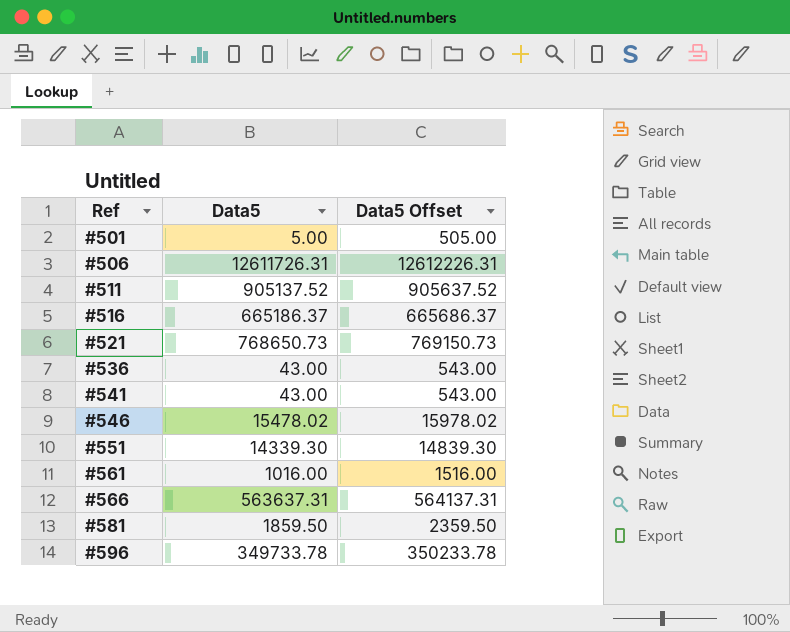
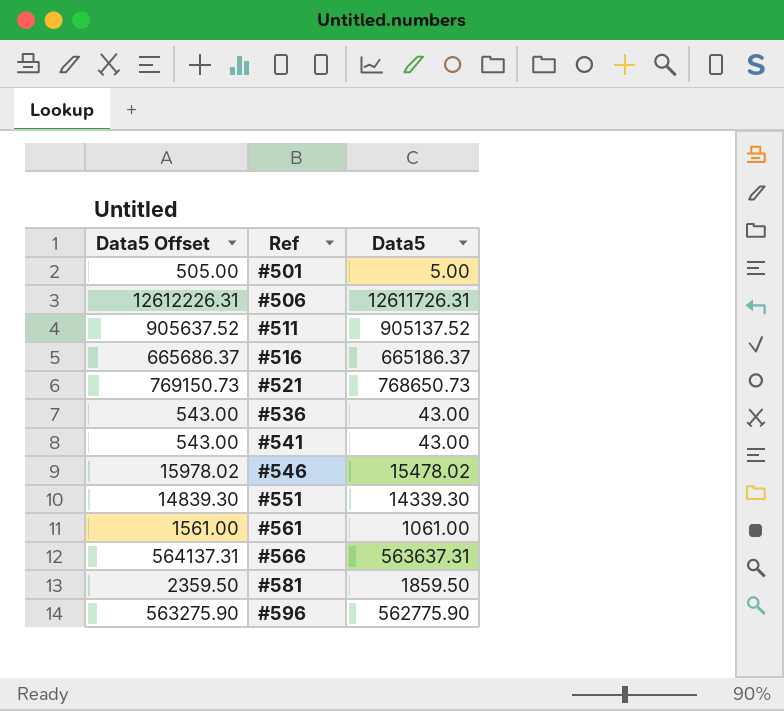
column Data5 Offset | position: 3 -> 1
#561 | Data5 Offset: 1516.00 -> 1561.00
#561 | Data5: 1016.00 -> 1061.00
#596 | Data5 Offset: 350233.78 -> 563275.90
#596 | Data5: 349733.78 -> 562775.90

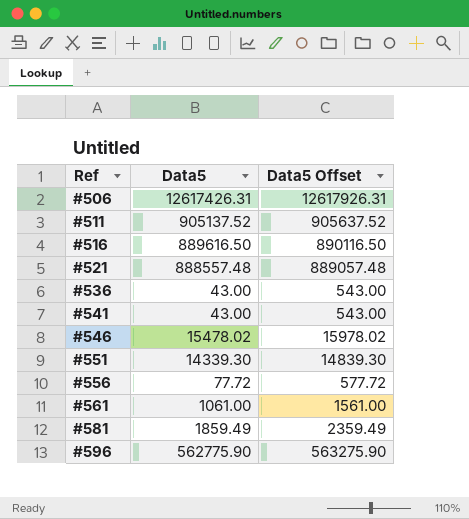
column Data5 Offset | position: 1 -> 3
row #501: 505.00 | 5.00 -> none
row #566: 564137.31 | 563637.31 -> none
#506 | Data5: 12611726.31 -> 12617426.31
#506 | Data5 Offset: 12612226.31 -> 12617926.31
#516 | Data5: 665186.37 -> 889616.50
#516 | Data5 Offset: 665686.37 -> 890116.50
#521 | Data5: 768650.73 -> 888557.48
#521 | Data5 Offset: 769150.73 -> 889057.48
row #556: none -> 77.72 | 577.72
#581 | Data5: 1859.50 -> 1859.49
#581 | Data5 Offset: 2359.50 -> 2359.49

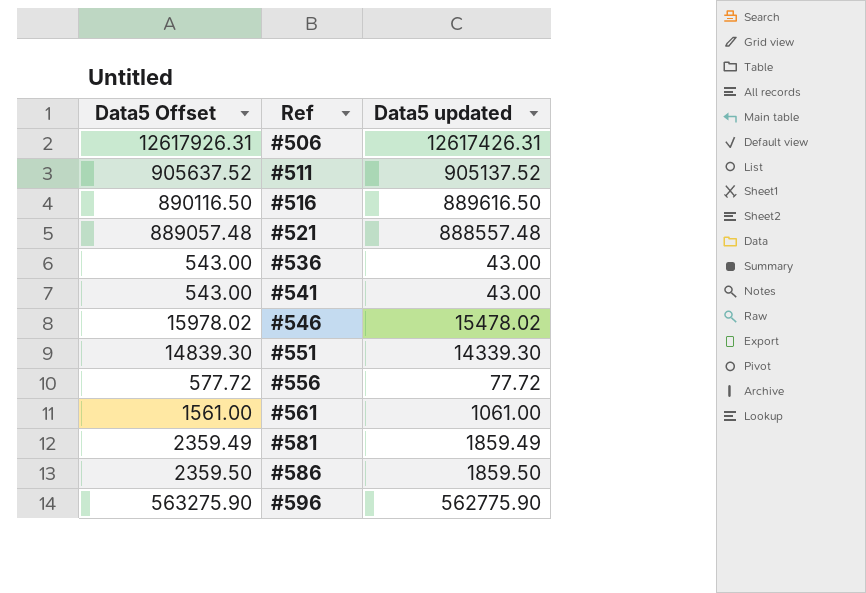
column Data5 Offset | position: 3 -> 1
column name: Data5 -> Data5 updated
row #586: none -> 2359.50 | 1859.50

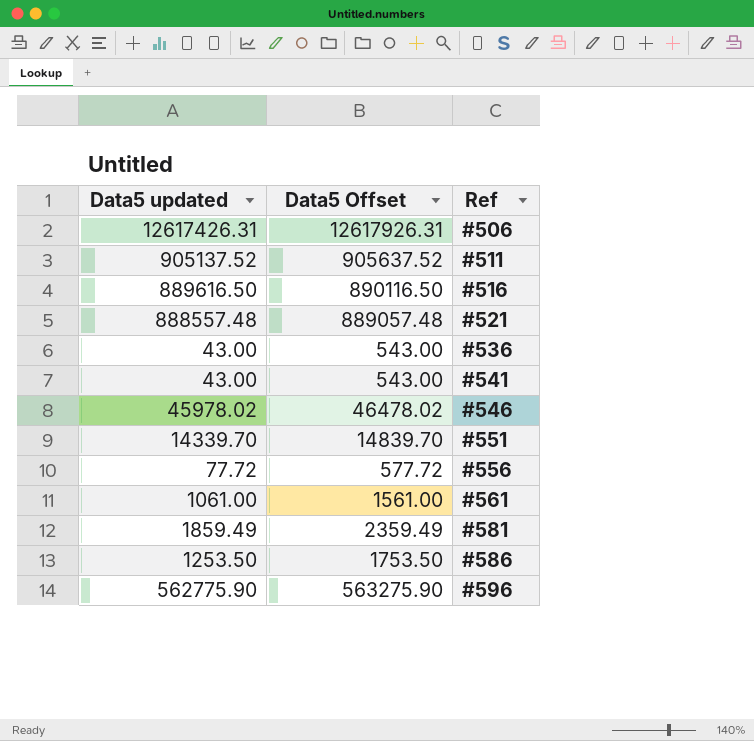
column Data5 updated | position: 3 -> 1
#546 | Data5 updated: 15478.02 -> 45978.02
#546 | Data5 Offset: 15978.02 -> 46478.02
#551 | Data5 updated: 14339.30 -> 14339.70
#551 | Data5 Offset: 14839.30 -> 14839.70
#586 | Data5 updated: 1859.50 -> 1253.50
#586 | Data5 Offset: 2359.50 -> 1753.50

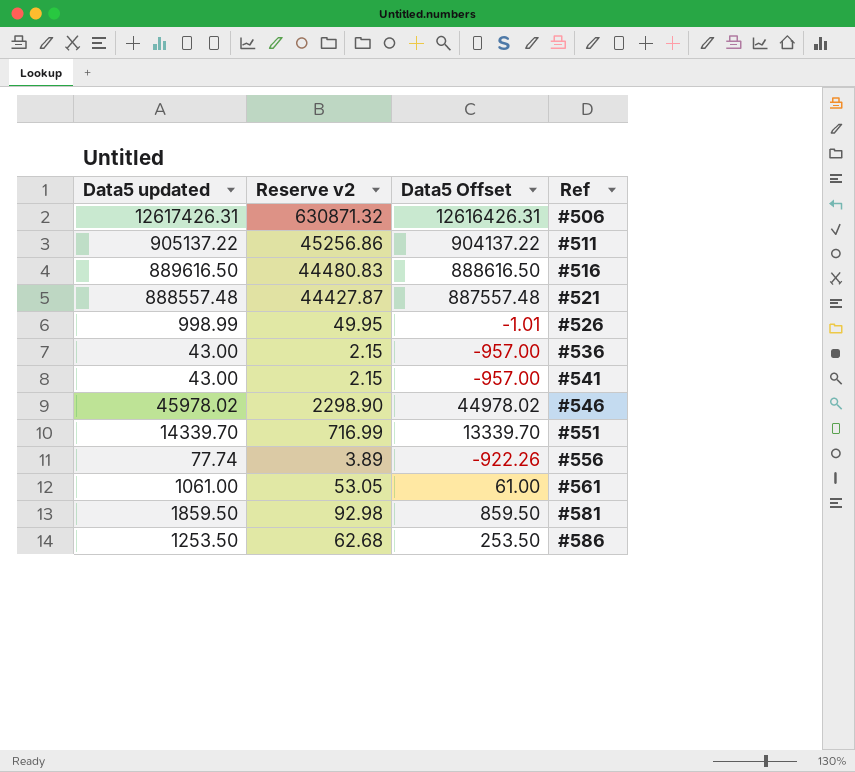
column Reserve v2 | formula: none -> [Data5 updated] * 0.05
column Data5 Offset | formula: [Data5 updated] + 500 -> [Data5 updated] - 1000
row #596: 562775.90 | 563275.90 -> none
#511 | Data5 updated: 905137.52 -> 905137.22
row #526: none -> 998.99 | 49.95 | -1.01
#556 | Data5 updated: 77.72 -> 77.74
#581 | Data5 updated: 1859.49 -> 1859.50

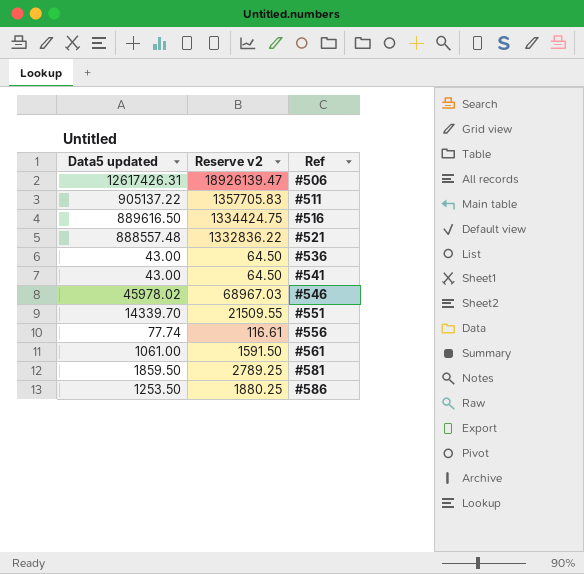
column Data5 Offset | formula: [Data5 updated] - 1000 -> none
column Reserve v2 | formula: [Data5 updated] * 0.05 -> [Data5 updated] * 1.5
row #526: 998.99 | 49.95 | -1.01 -> none

